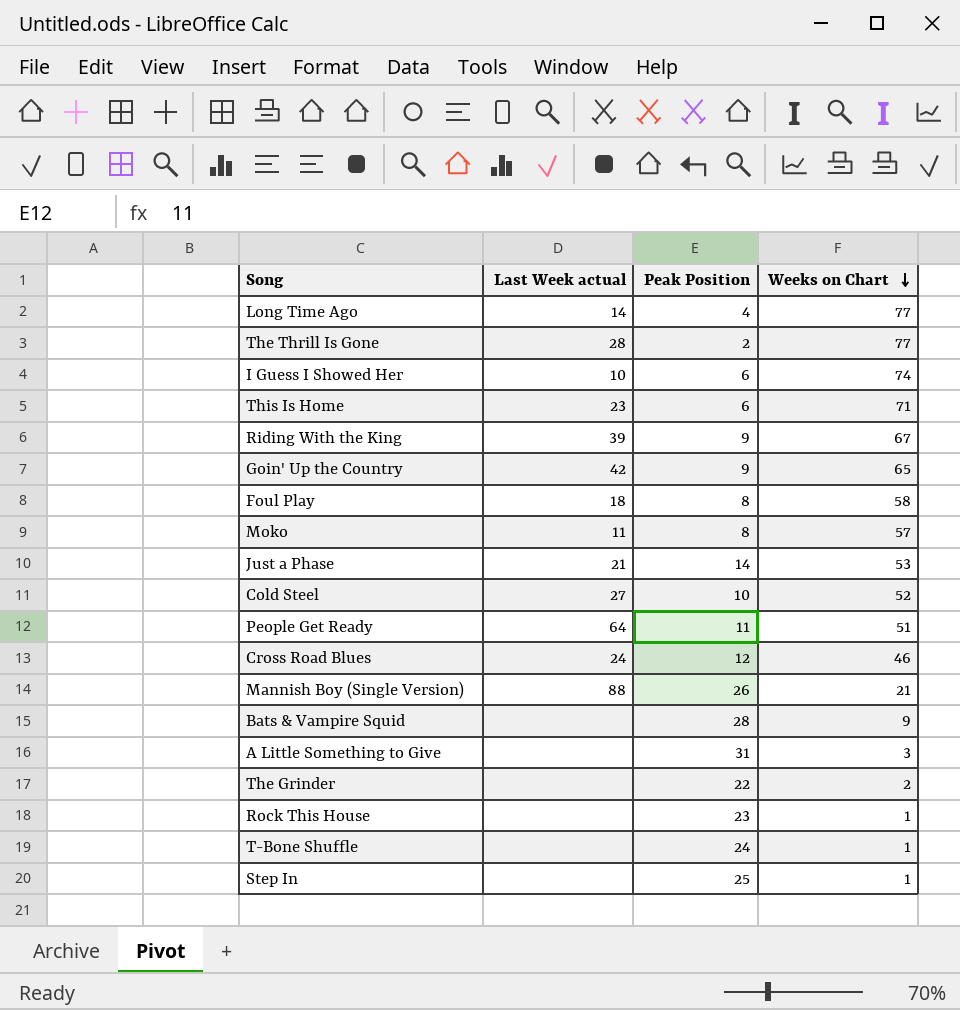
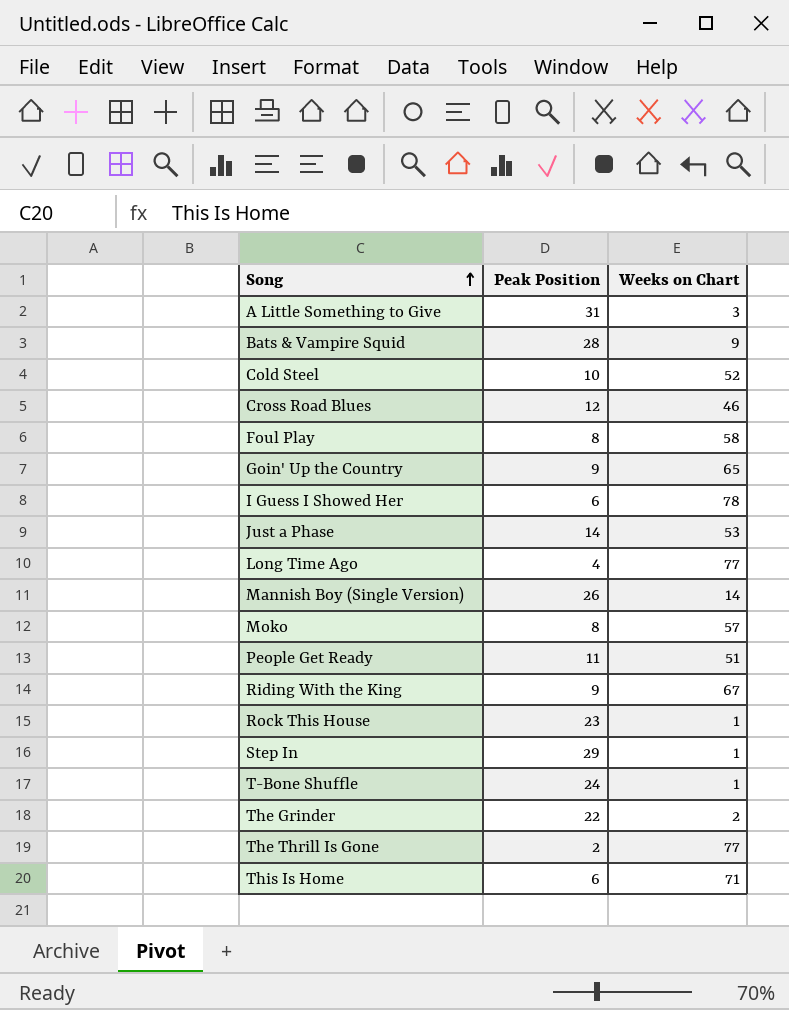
row order: Weeks on Chart descending -> Song ascending
column Last Week actual | position: 2 -> none
I Guess I Showed Her | Weeks on Chart: 74 -> 78
Mannish Boy (Single Version) | Weeks on Chart: 21 -> 14
Step In | Peak Position: 25 -> 29

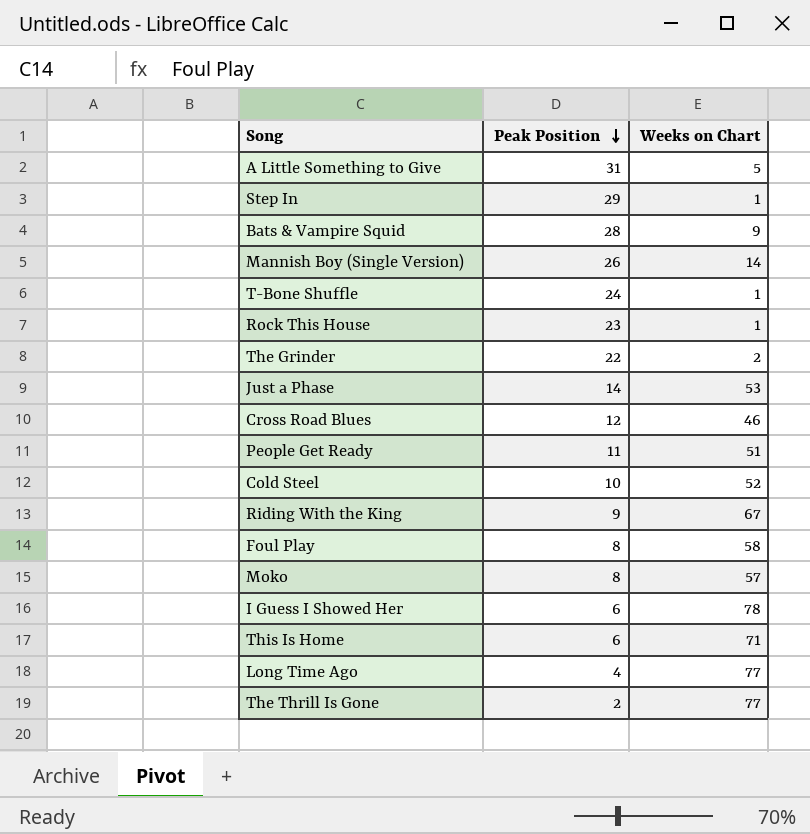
row order: Song ascending -> Peak Position descending
row Goin' Up the Country: 9 | 65 -> none
A Little Something to Give | Weeks on Chart: 3 -> 5

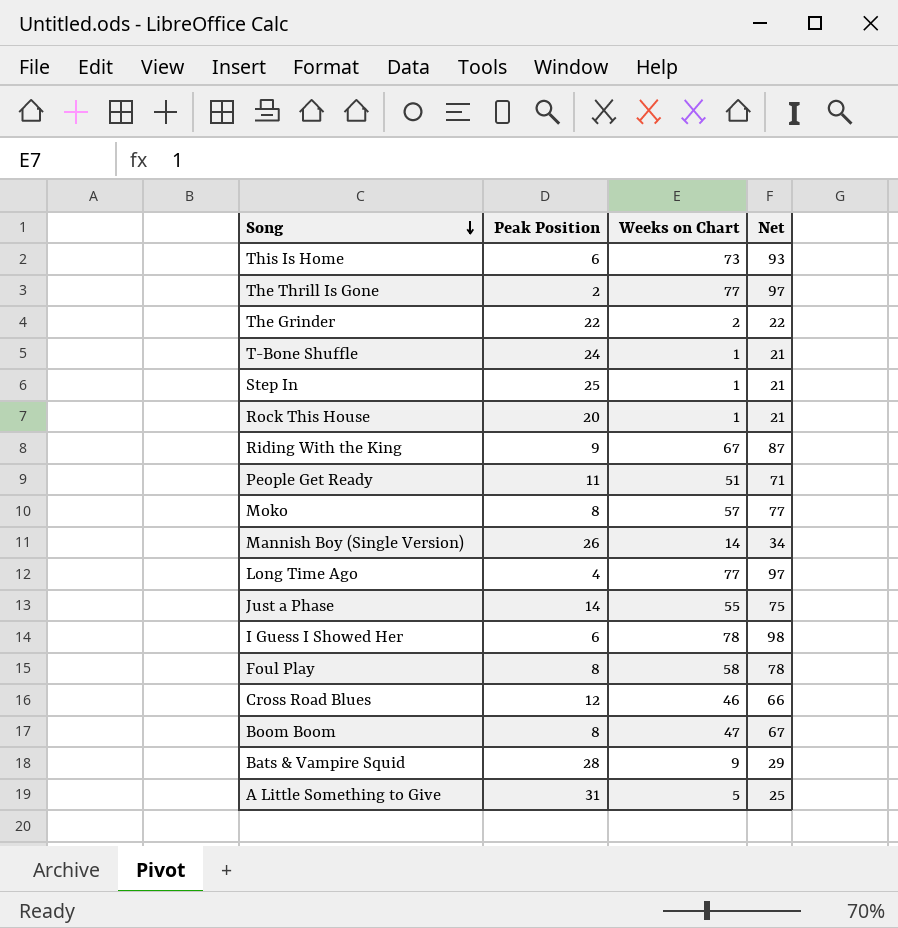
row order: Peak Position descending -> Song descending
column Net | formula: none -> [Weeks on Chart] + 20
row Cold Steel: 10 | 52 -> none
This Is Home | Weeks on Chart: 71 -> 73
Step In | Peak Position: 29 -> 25
Rock This House | Peak Position: 23 -> 20
Just a Phase | Weeks on Chart: 53 -> 55
row Boom Boom: none -> 8 | 47 | 67

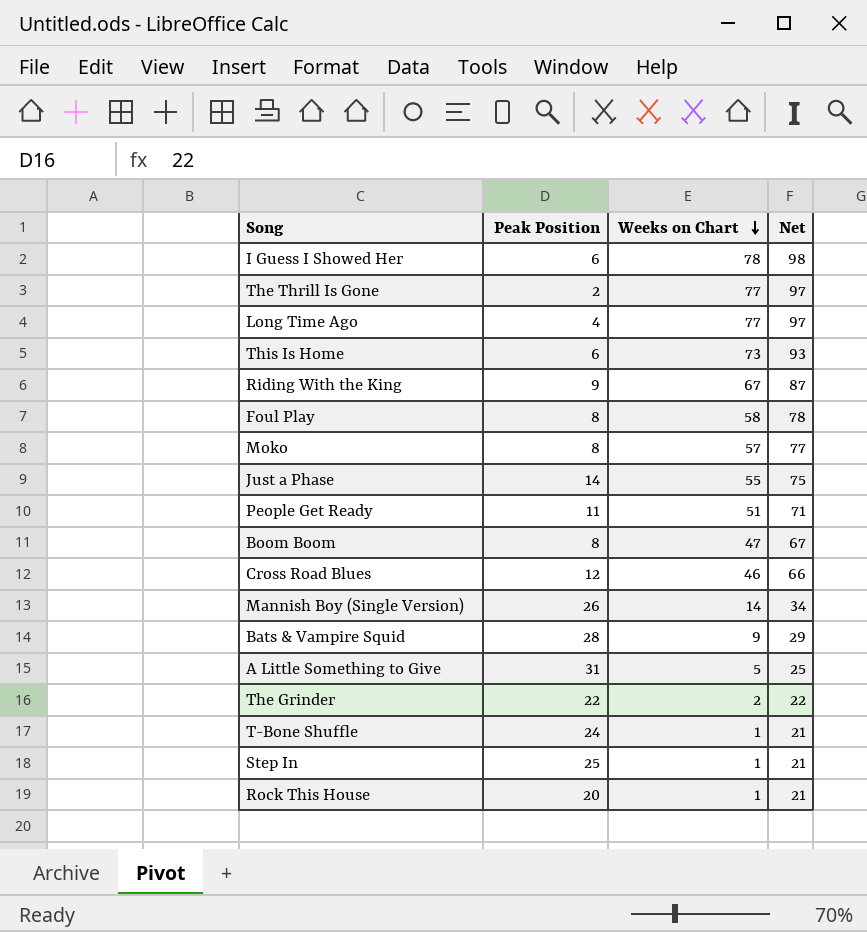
row order: Song descending -> Weeks on Chart descending

